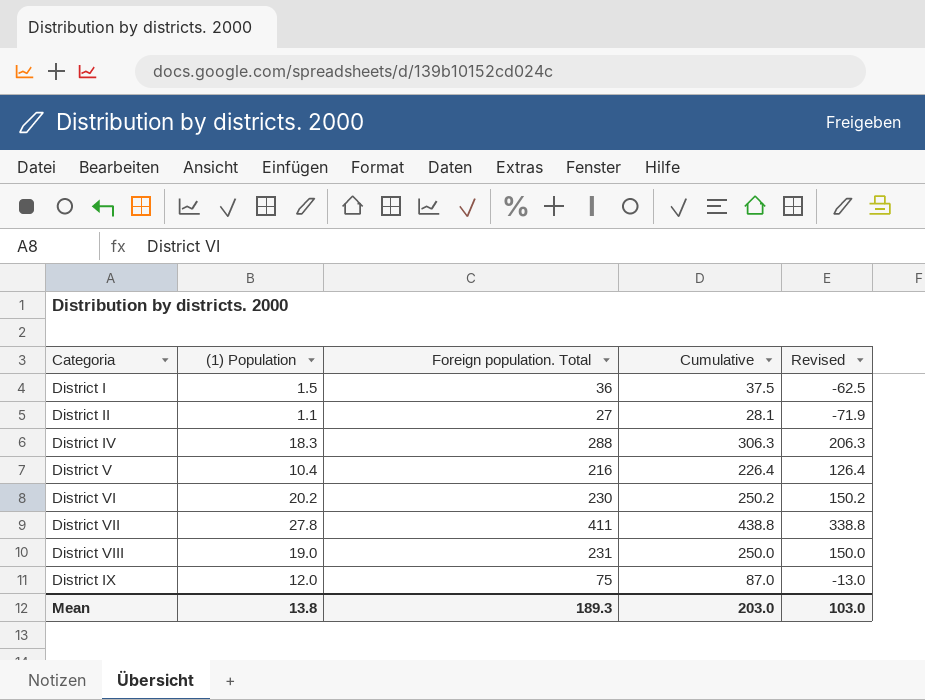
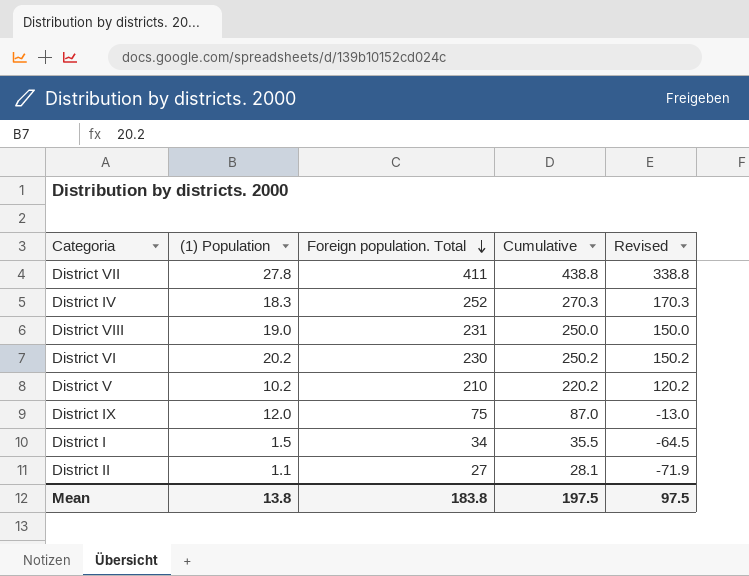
row order: none -> Foreign population. Total descending
District IV | Foreign population. Total: 288 -> 252
District IV | Cumulative: 306.3 -> 270.3
District IV | Revised: 206.3 -> 170.3
District V | (1) Population: 10.4 -> 10.2
District V | Foreign population. Total: 216 -> 210
District V | Cumulative: 226.4 -> 220.2
District V | Revised: 126.4 -> 120.2
District I | Foreign population. Total: 36 -> 34
District I | Cumulative: 37.5 -> 35.5
District I | Revised: -62.5 -> -64.5
Mean | Foreign population. Total: 189.3 -> 183.8
Mean | Cumulative: 203.0 -> 197.5
Mean | Revised: 103.0 -> 97.5

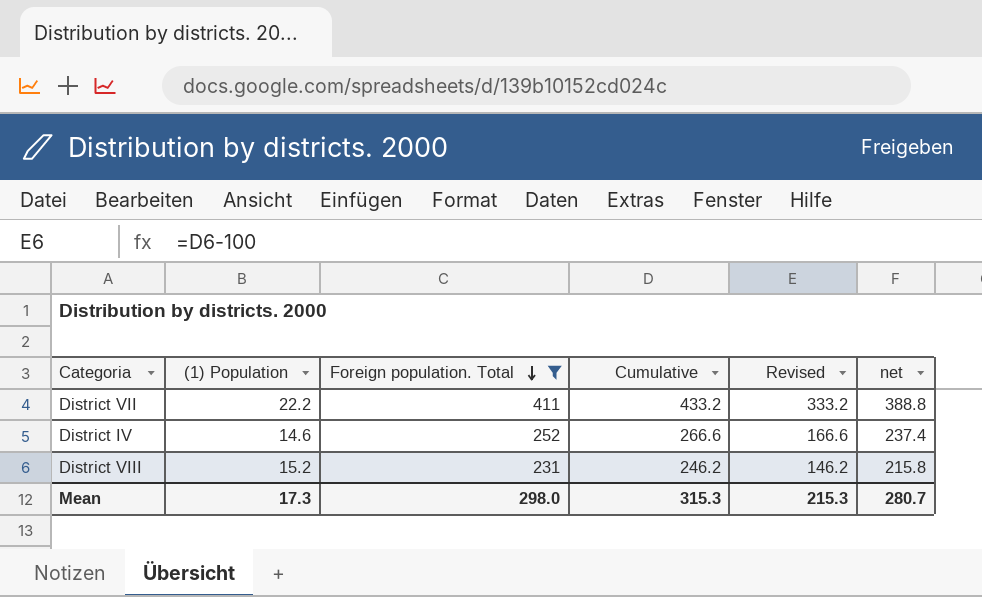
filter: none -> Foreign population. Total >= 231
column net | formula: none -> [Foreign population. Total] - [(1) Population]
District VII | (1) Population: 27.8 -> 22.2
District VII | Cumulative: 438.8 -> 433.2
District VII | Revised: 338.8 -> 333.2
District IV | (1) Population: 18.3 -> 14.6
District IV | Cumulative: 270.3 -> 266.6
District IV | Revised: 170.3 -> 166.6
District VIII | (1) Population: 19.0 -> 15.2
District VIII | Cumulative: 250.0 -> 246.2
District VIII | Revised: 150.0 -> 146.2
Mean | (1) Population: 13.8 -> 17.3
Mean | Foreign population. Total: 183.8 -> 298.0
Mean | Cumulative: 197.5 -> 315.3
Mean | Revised: 97.5 -> 215.3

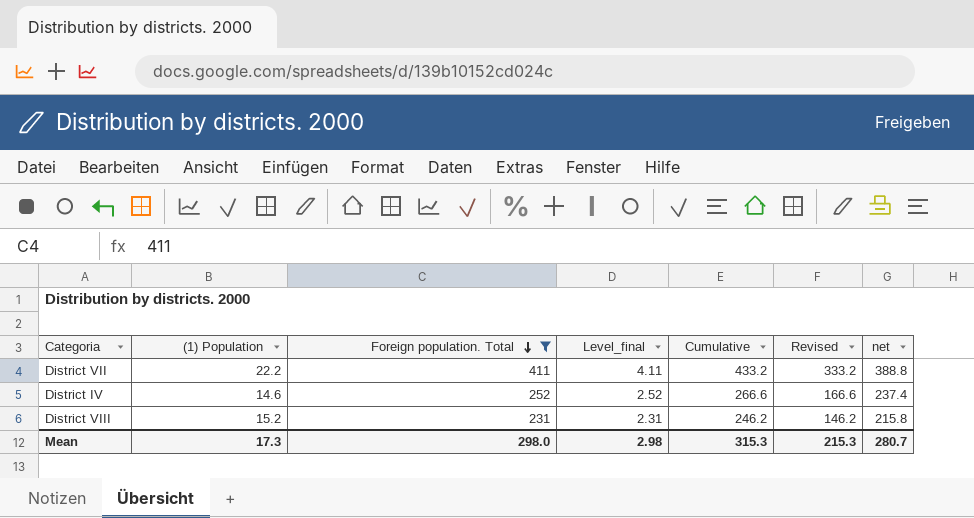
column Level_final | formula: none -> [Foreign population. Total] * 0.01

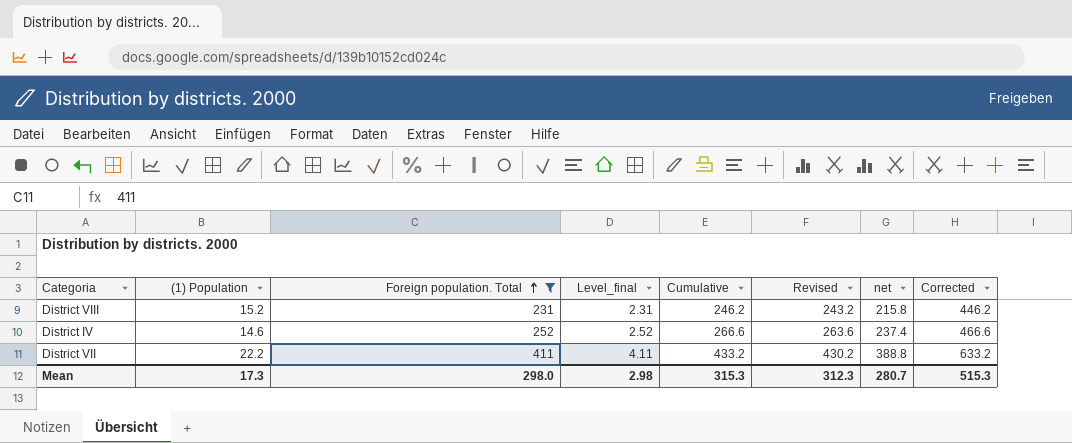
row order: Foreign population. Total descending -> Foreign population. Total ascending
column Revised | formula: [Cumulative] - 100 -> [Cumulative] - 3
column Corrected | formula: none -> [Cumulative] + 200
Mean | Revised: 215.3 -> 312.3

